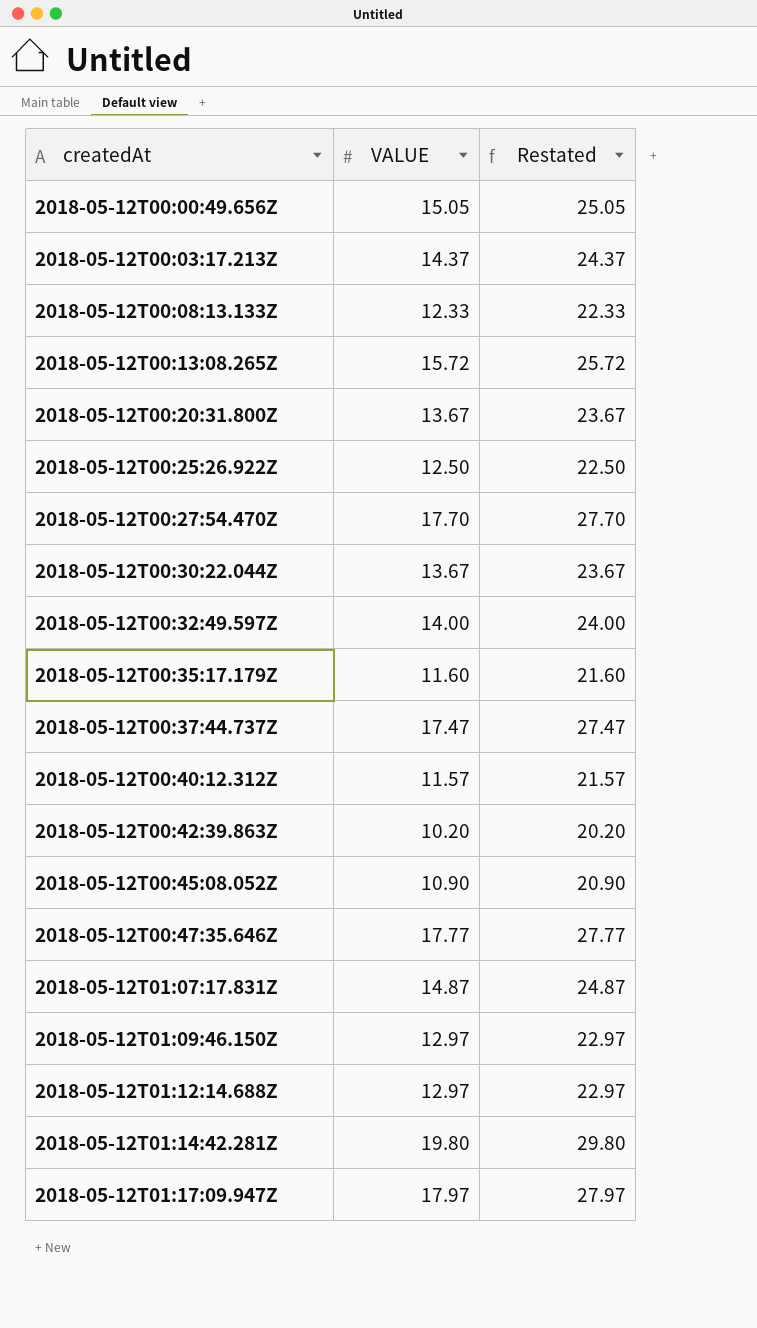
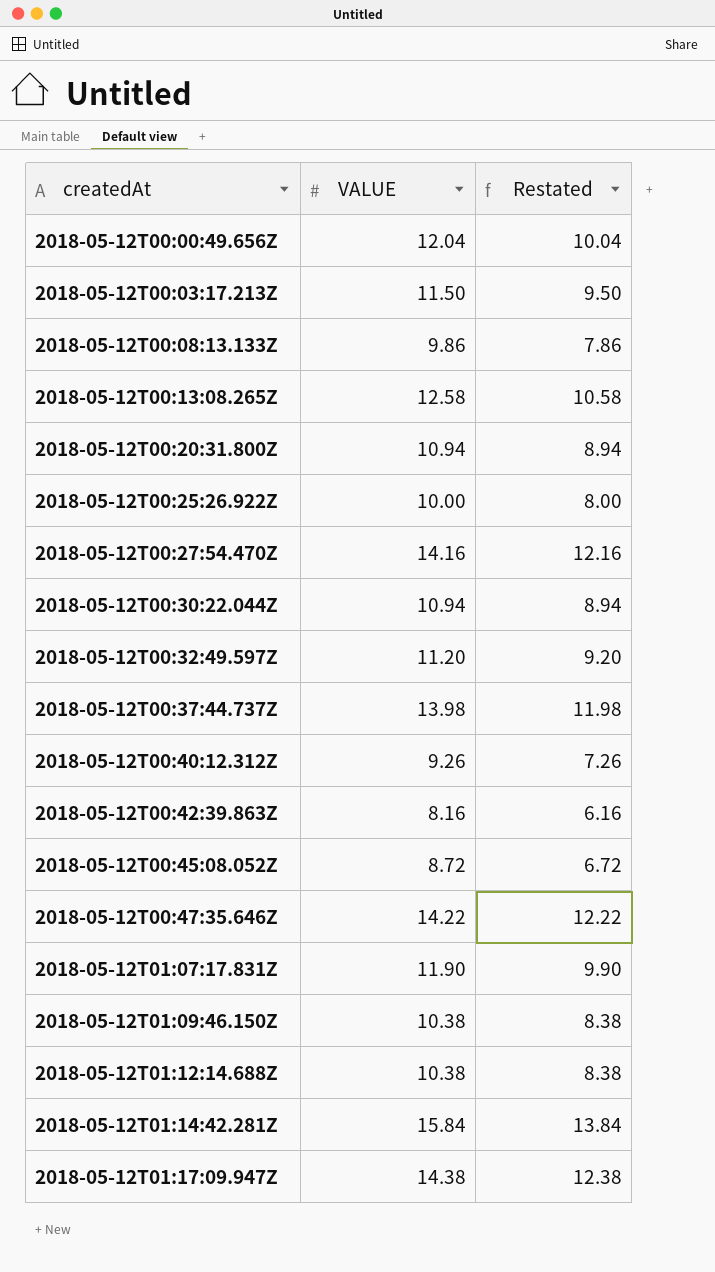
column Restated | formula: [VALUE] + 10 -> [VALUE] - 2
row 2018-05-12T00:35:17.179Z: 11.60 | 21.60 -> none
2018-05-12T00:00:49.656Z | VALUE: 15.05 -> 12.04
2018-05-12T00:03:17.213Z | VALUE: 14.37 -> 11.50
2018-05-12T00:08:13.133Z | VALUE: 12.33 -> 9.86
2018-05-12T00:13:08.265Z | VALUE: 15.72 -> 12.58
2018-05-12T00:20:31.800Z | VALUE: 13.67 -> 10.94
2018-05-12T00:25:26.922Z | VALUE: 12.50 -> 10.00
2018-05-12T00:27:54.470Z | VALUE: 17.70 -> 14.16
2018-05-12T00:30:22.044Z | VALUE: 13.67 -> 10.94
2018-05-12T00:32:49.597Z | VALUE: 14.00 -> 11.20
2018-05-12T00:37:44.737Z | VALUE: 17.47 -> 13.98
2018-05-12T00:40:12.312Z | VALUE: 11.57 -> 9.26
2018-05-12T00:42:39.863Z | VALUE: 10.20 -> 8.16
2018-05-12T00:45:08.052Z | VALUE: 10.90 -> 8.72
2018-05-12T00:47:35.646Z | VALUE: 17.77 -> 14.22
2018-05-12T01:07:17.831Z | VALUE: 14.87 -> 11.90
2018-05-12T01:09:46.150Z | VALUE: 12.97 -> 10.38
2018-05-12T01:12:14.688Z | VALUE: 12.97 -> 10.38
2018-05-12T01:14:42.281Z | VALUE: 19.80 -> 15.84
2018-05-12T01:17:09.947Z | VALUE: 17.97 -> 14.38

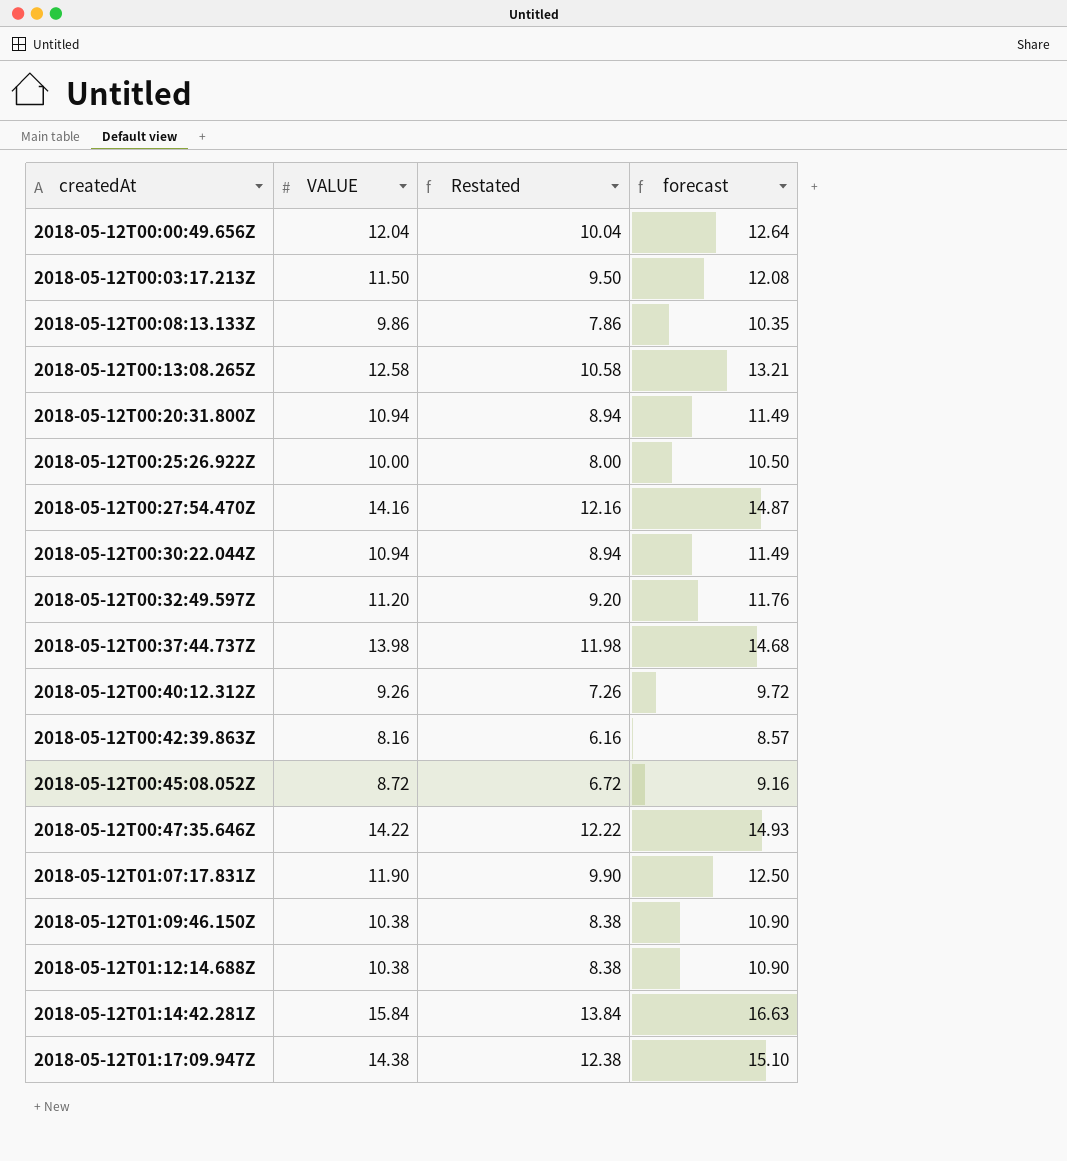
column forecast | formula: none -> [VALUE] * 1.05

